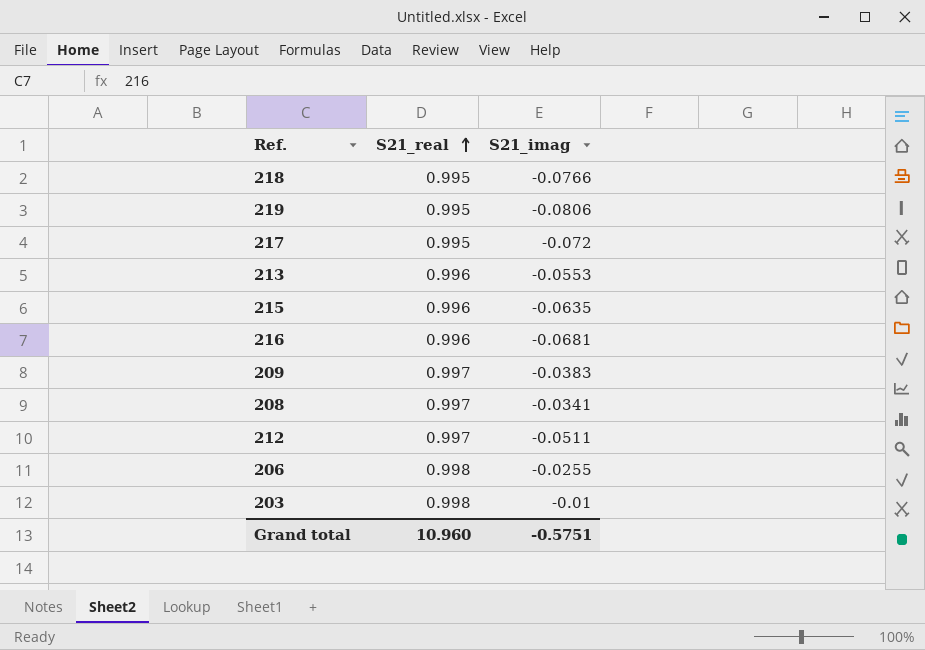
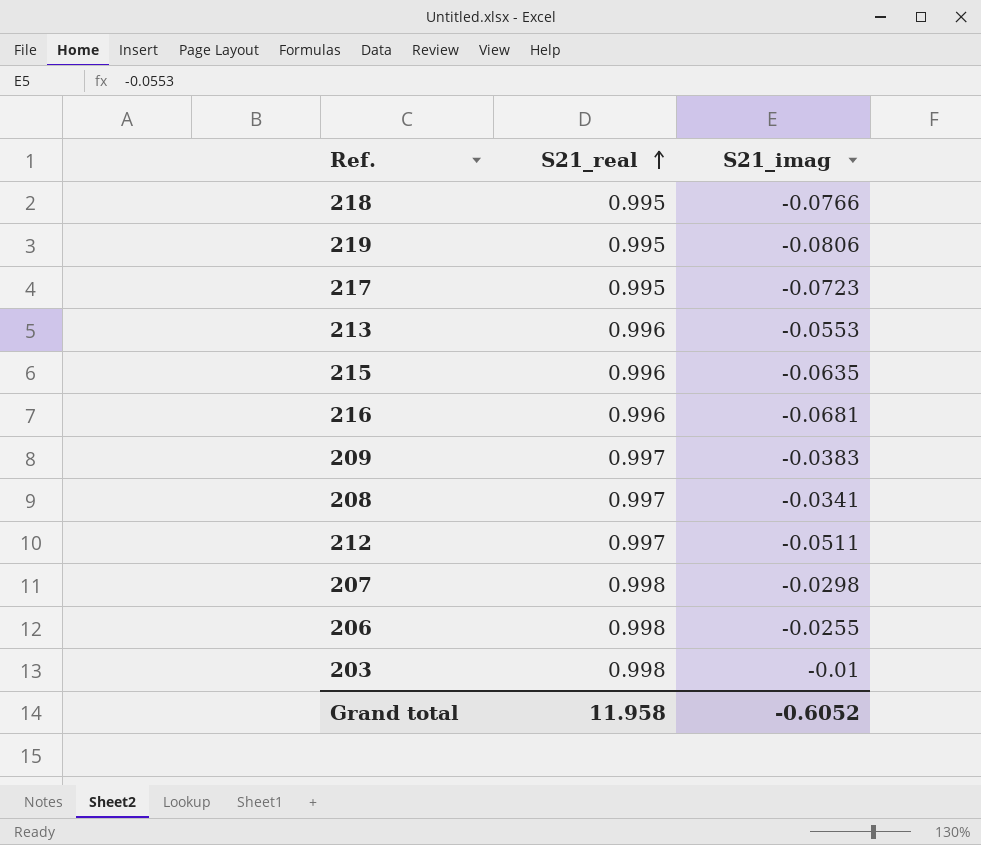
217 | S21_imag: -0.072 -> -0.0723
row 207: none -> 0.998 | -0.0298
Grand total | S21_real: 10.960 -> 11.958
Grand total | S21_imag: -0.5751 -> -0.6052

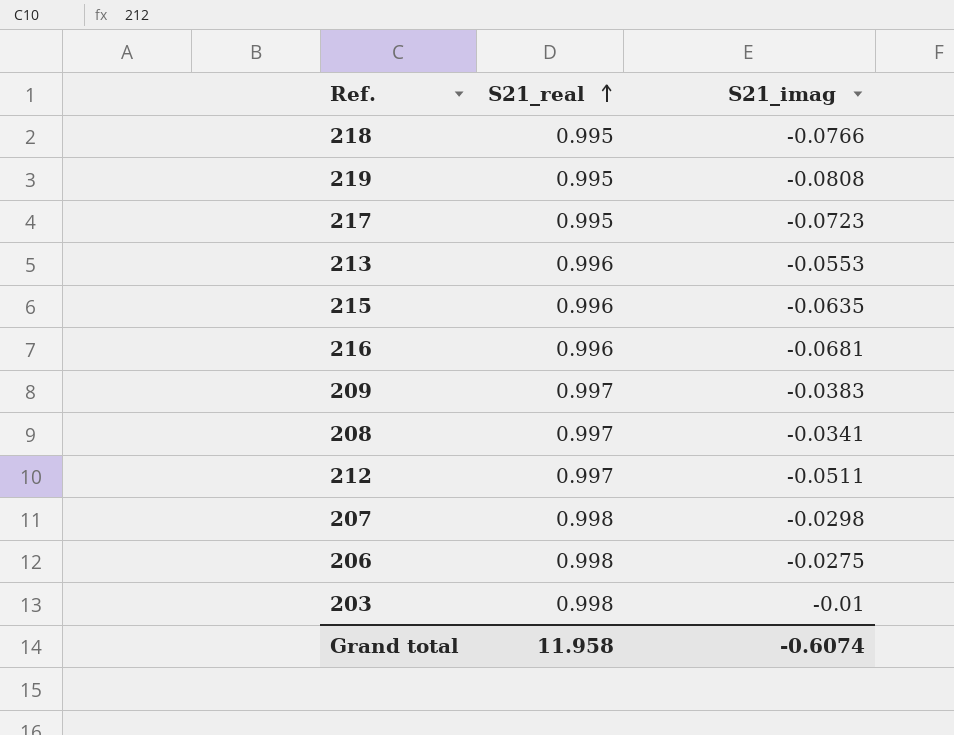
219 | S21_imag: -0.0806 -> -0.0808
206 | S21_imag: -0.0255 -> -0.0275
Grand total | S21_imag: -0.6052 -> -0.6074

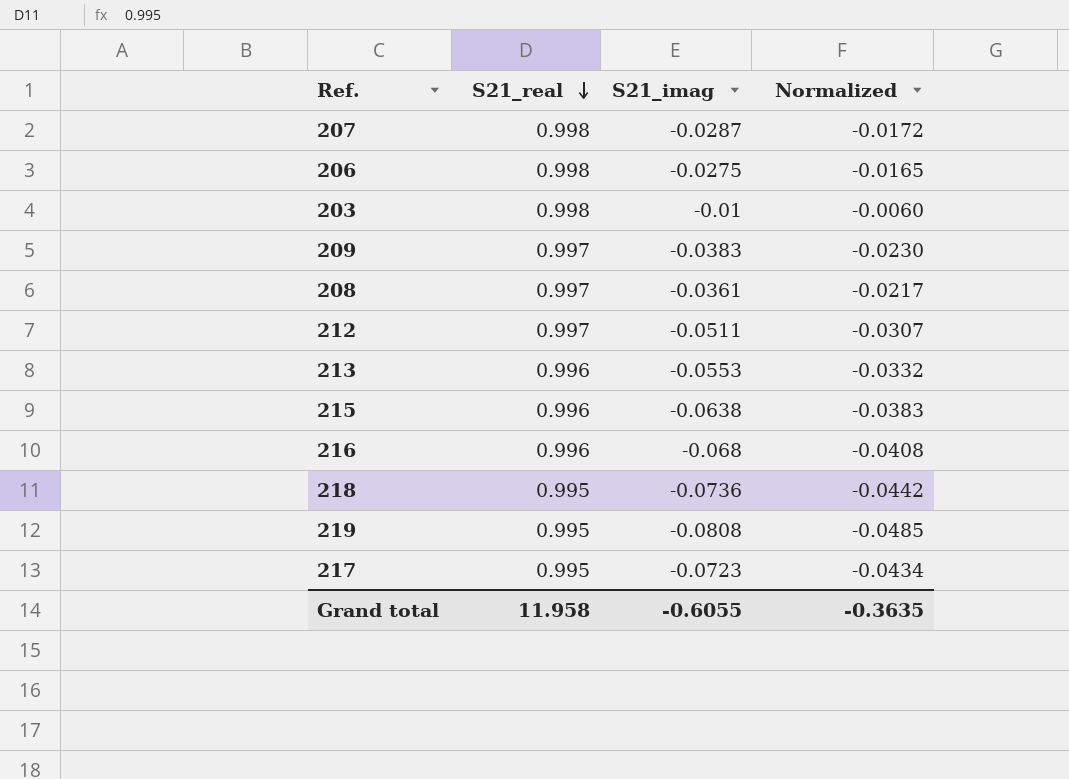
row order: S21_real ascending -> S21_real descending
column Normalized | formula: none -> [S21_imag] * 0.6
207 | S21_imag: -0.0298 -> -0.0287
208 | S21_imag: -0.0341 -> -0.0361
215 | S21_imag: -0.0635 -> -0.0638
216 | S21_imag: -0.0681 -> -0.068
218 | S21_imag: -0.0766 -> -0.0736
Grand total | S21_imag: -0.6074 -> -0.6055

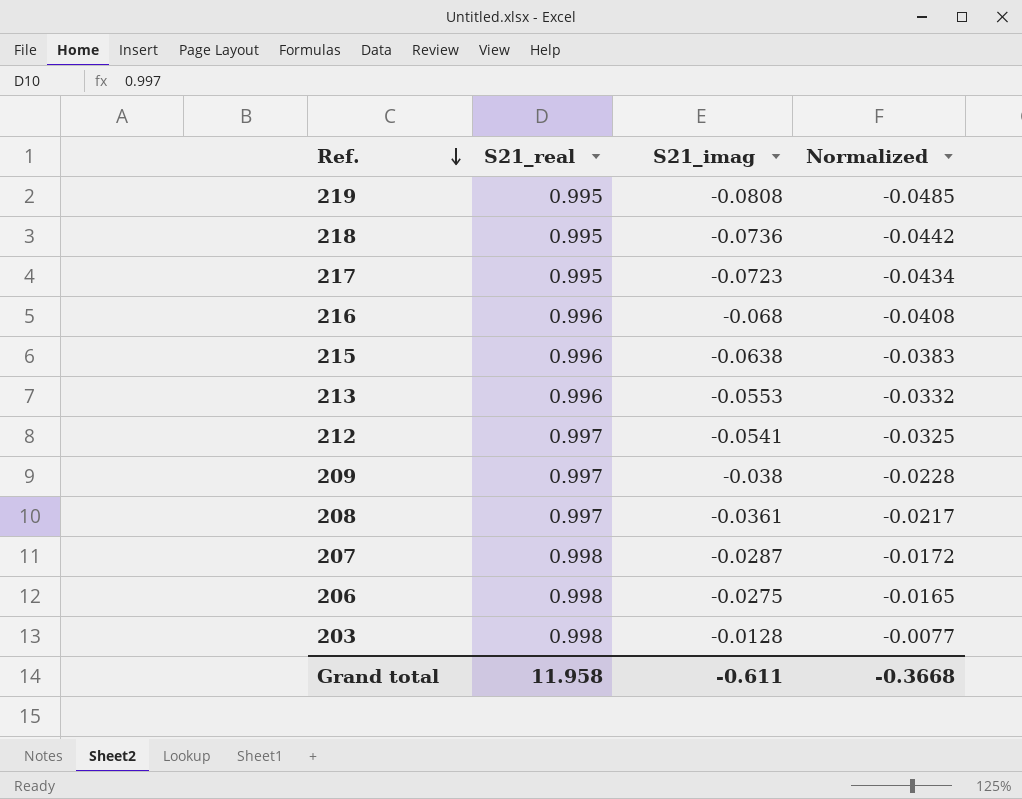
row order: S21_real descending -> Ref. descending
212 | S21_imag: -0.0511 -> -0.0541
212 | Normalized: -0.0307 -> -0.0325
209 | S21_imag: -0.0383 -> -0.038
209 | Normalized: -0.0230 -> -0.0228
203 | S21_imag: -0.01 -> -0.0128
203 | Normalized: -0.0060 -> -0.0077
Grand total | S21_imag: -0.6055 -> -0.611
Grand total | Normalized: -0.3635 -> -0.3668

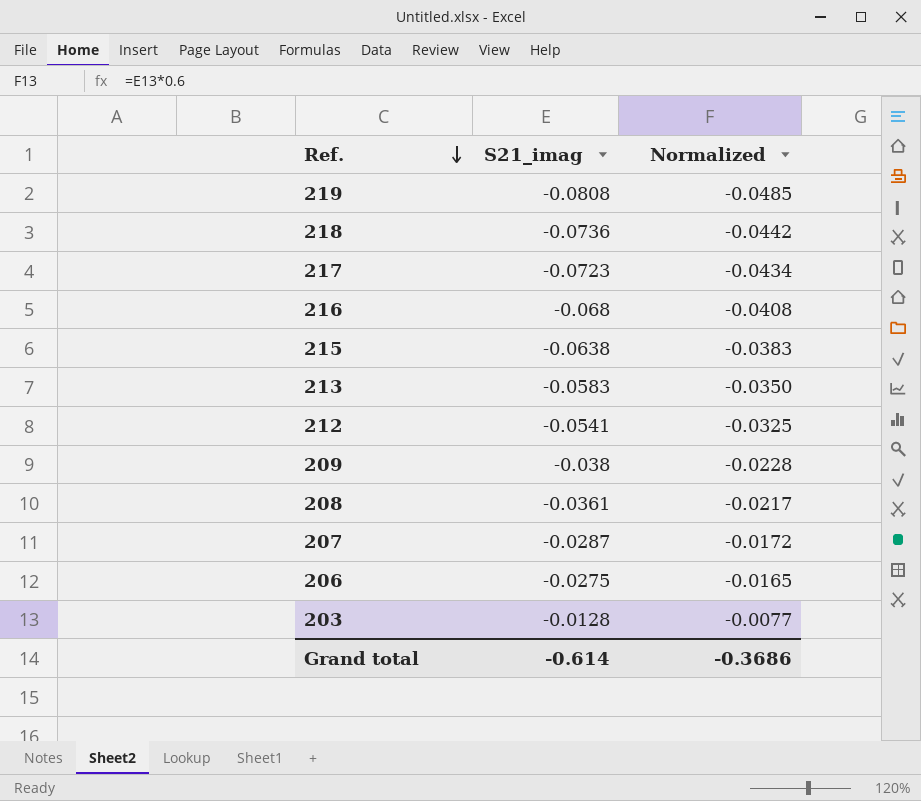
column S21_real | position: 2 -> none
213 | S21_imag: -0.0553 -> -0.0583
213 | Normalized: -0.0332 -> -0.0350
Grand total | S21_imag: -0.611 -> -0.614
Grand total | Normalized: -0.3668 -> -0.3686

